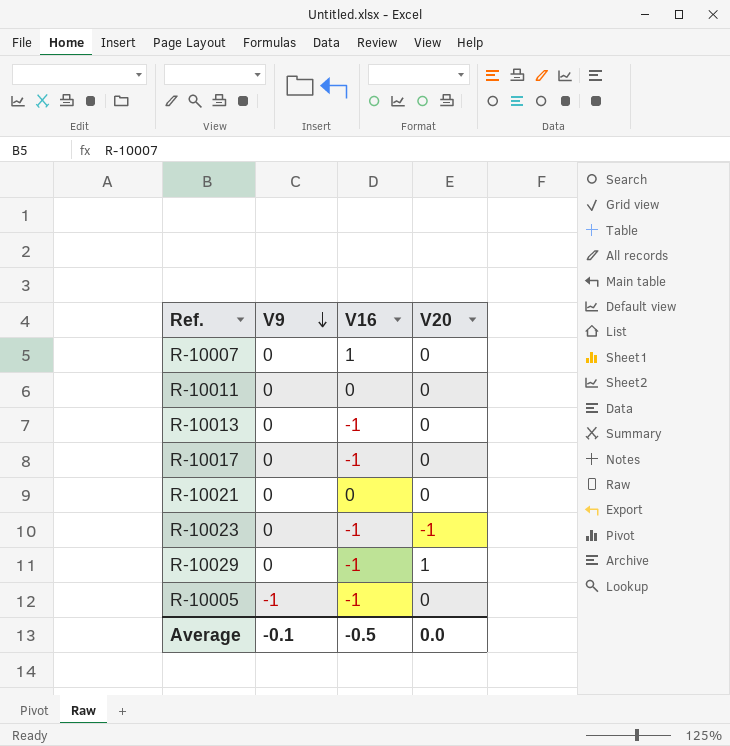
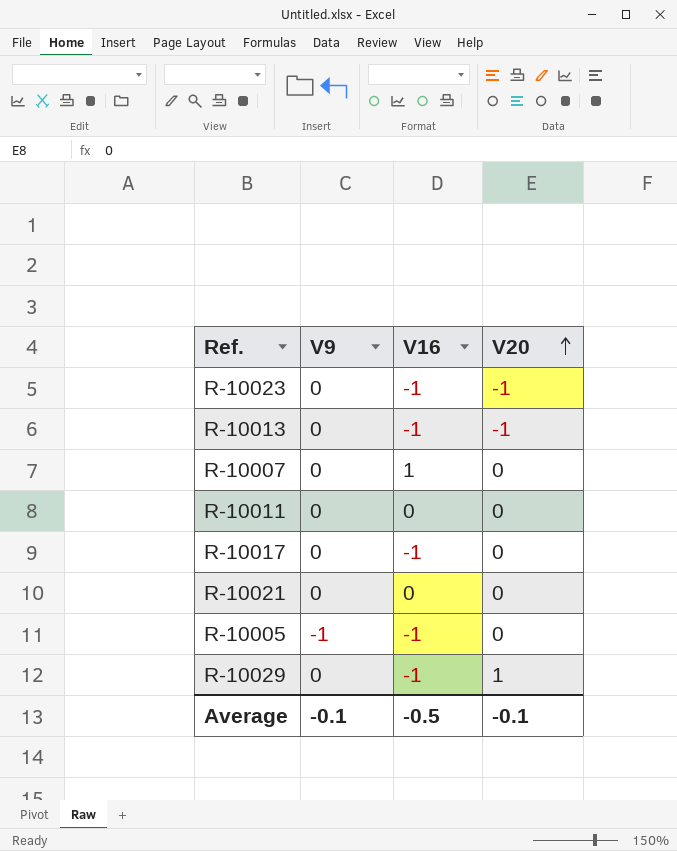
row order: V9 descending -> V20 ascending
R-10013 | V20: 0 -> -1
Average | V20: 0.0 -> -0.1

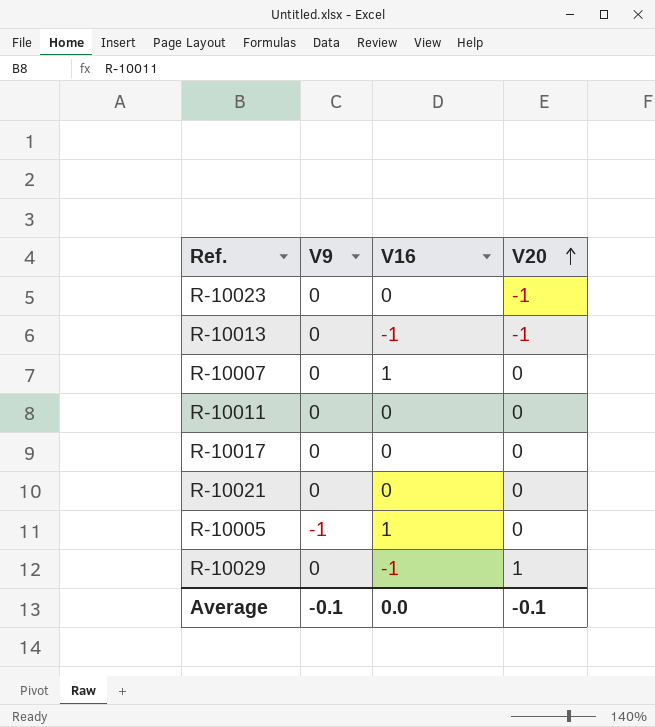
R-10023 | V16: -1 -> 0
R-10017 | V16: -1 -> 0
R-10005 | V16: -1 -> 1
Average | V16: -0.5 -> 0.0

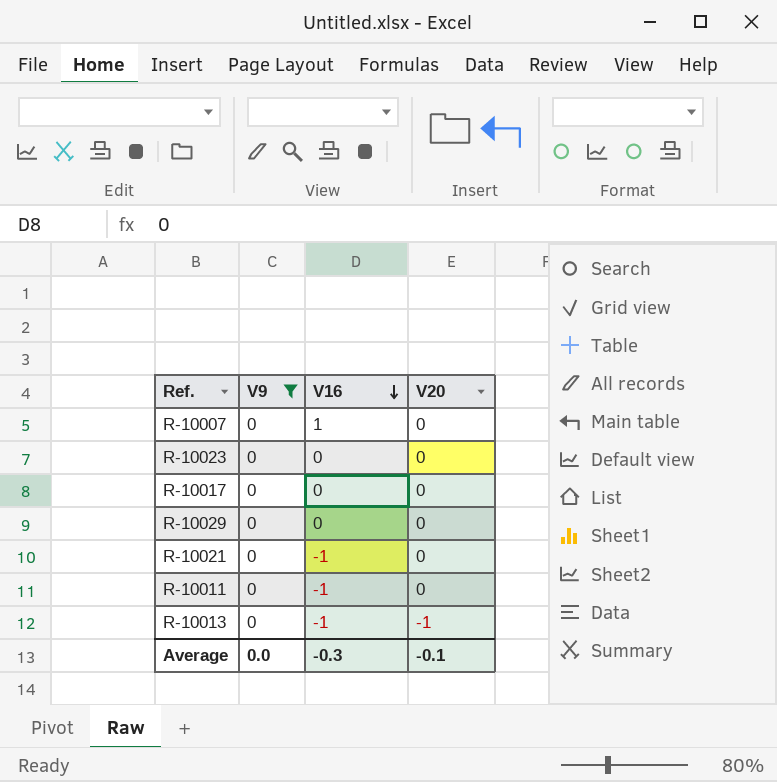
filter: none -> V9 = 0
row order: V20 ascending -> V16 descending
R-10023 | V20: -1 -> 0
R-10029 | V16: -1 -> 0
R-10029 | V20: 1 -> 0
R-10021 | V16: 0 -> -1
R-10011 | V16: 0 -> -1
Average | V9: -0.1 -> 0.0
Average | V16: 0.0 -> -0.3

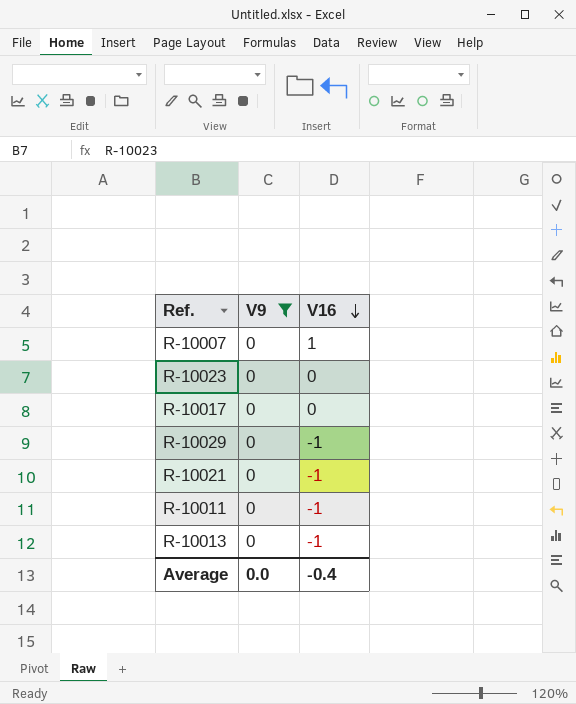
column V20 | position: 4 -> none
R-10029 | V16: 0 -> -1
Average | V16: -0.3 -> -0.4

